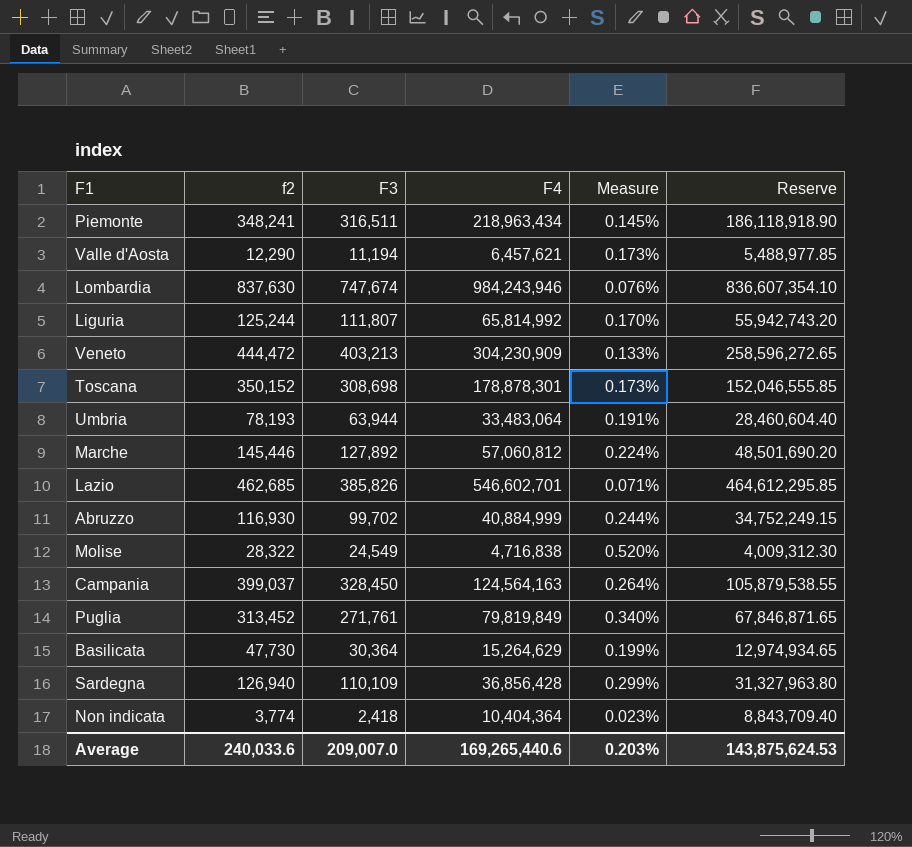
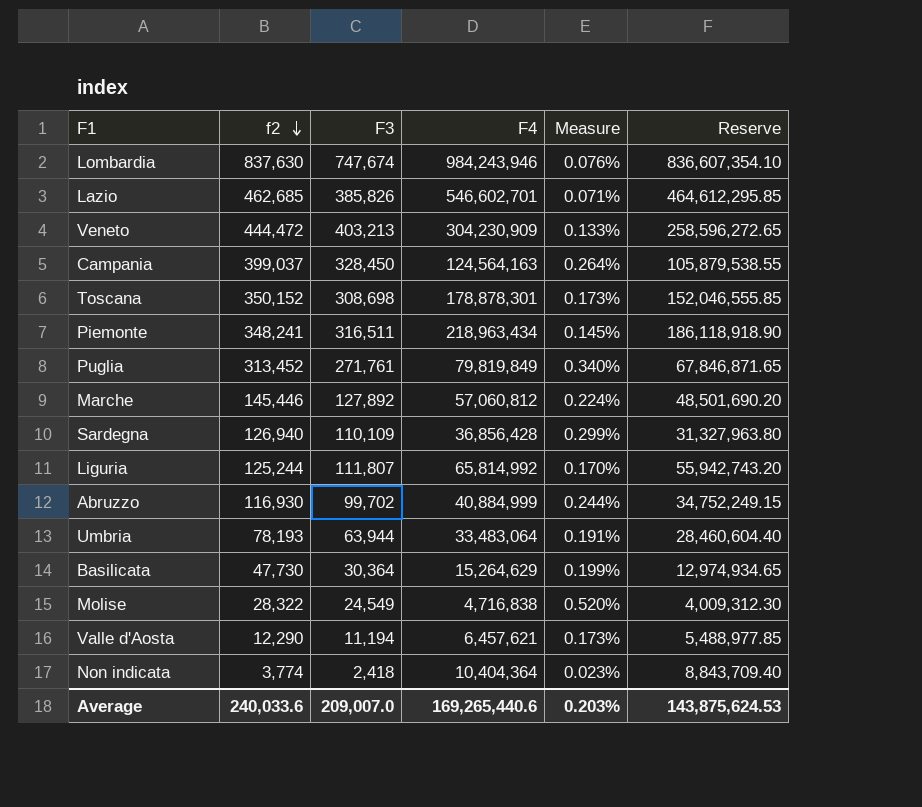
row order: none -> f2 descending

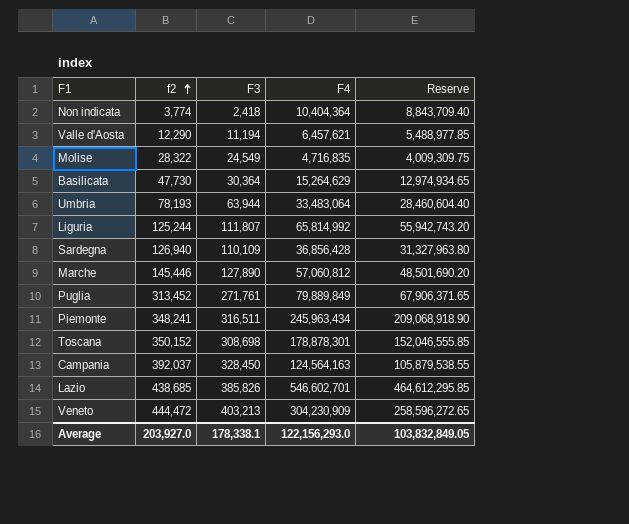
row order: f2 descending -> f2 ascending
column Measure | formula: [F3] / [F4] -> none
row Lombardia: 837,630 | 747,674 | 984,243,946 | 0.076% | 836,607,354.10 -> none
row Abruzzo: 116,930 | 99,702 | 40,884,999 | 0.244% | 34,752,249.15 -> none
Molise | F4: 4,716,838 -> 4,716,835
Molise | Reserve: 4,009,312.30 -> 4,009,309.75
Marche | F3: 127,892 -> 127,890
Puglia | F4: 79,819,849 -> 79,889,849
Puglia | Reserve: 67,846,871.65 -> 67,906,371.65
Piemonte | F4: 218,963,434 -> 245,963,434
Piemonte | Reserve: 186,118,918.90 -> 209,068,918.90
Campania | f2: 399,037 -> 392,037
Lazio | f2: 462,685 -> 438,685
Average | f2: 240,033.6 -> 203,927.0
Average | F3: 209,007.0 -> 178,338.1
Average | F4: 169,265,440.6 -> 122,156,293.0
Average | Reserve: 143,875,624.53 -> 103,832,849.05

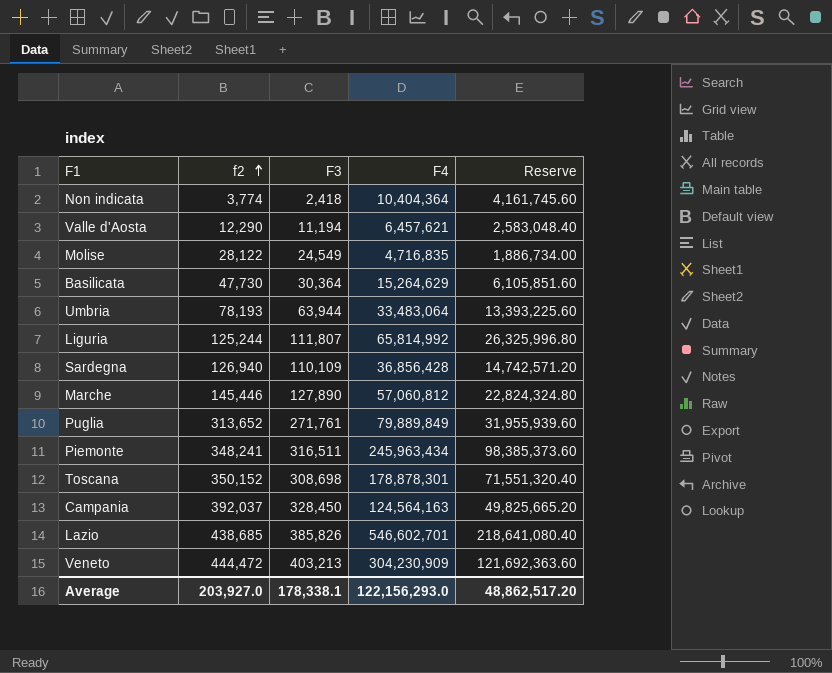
column Reserve | formula: [F4] * 0.85 -> [F4] * 0.4
Molise | f2: 28,322 -> 28,122
Puglia | f2: 313,452 -> 313,652
Average | Reserve: 103,832,849.05 -> 48,862,517.20

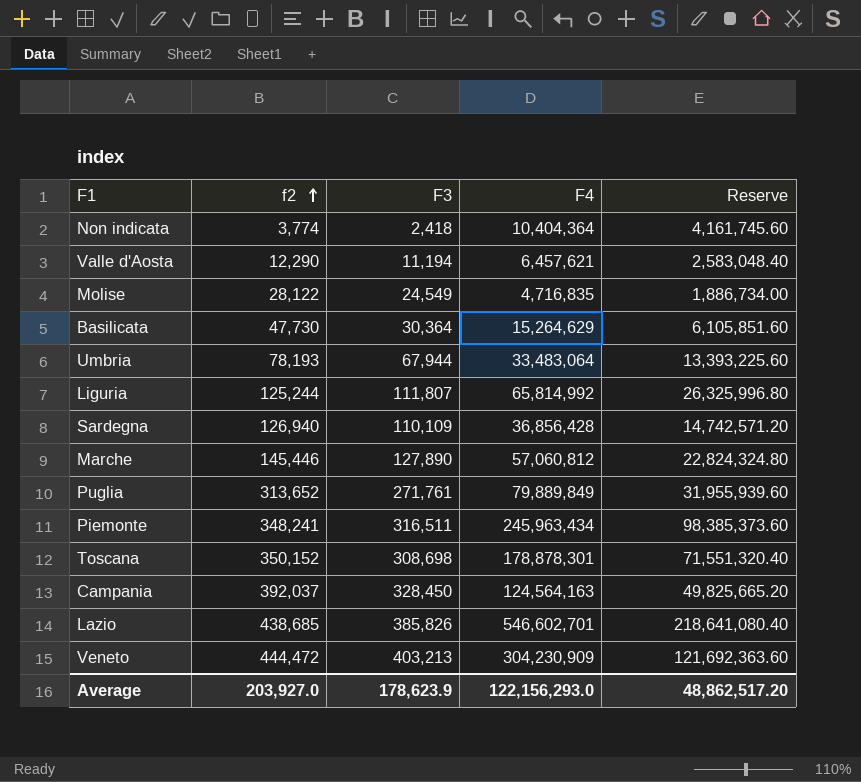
Umbria | F3: 63,944 -> 67,944
Average | F3: 178,338.1 -> 178,623.9

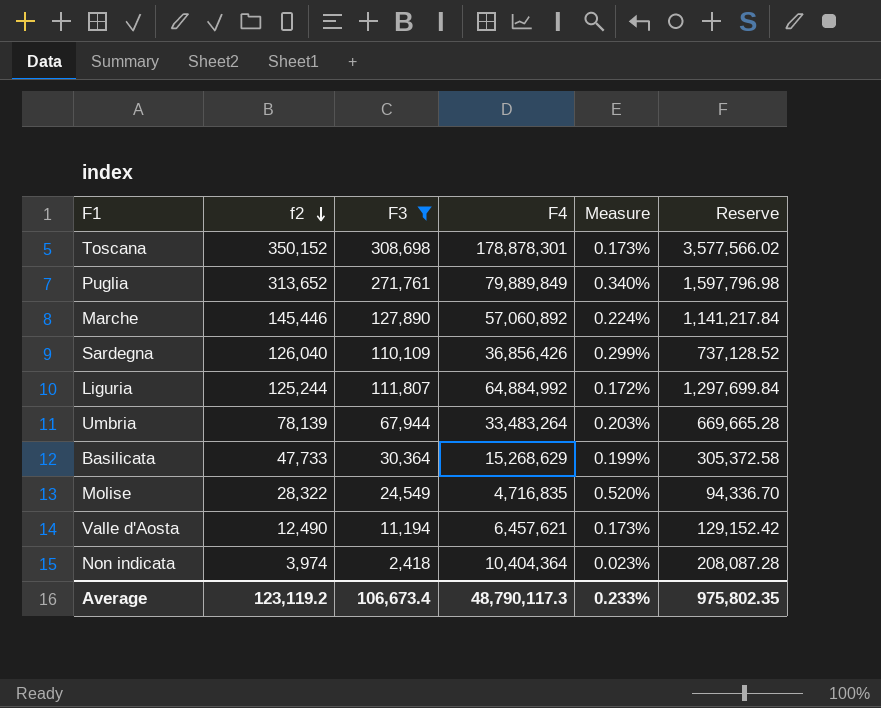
filter: none -> F3 <= 308,698
row order: f2 ascending -> f2 descending
column Measure | formula: none -> [F3] / [F4]
column Reserve | formula: [F4] * 0.4 -> [F4] * 0.02
Marche | F4: 57,060,812 -> 57,060,892
Sardegna | f2: 126,940 -> 126,040
Sardegna | F4: 36,856,428 -> 36,856,426
Liguria | F4: 65,814,992 -> 64,884,992
Umbria | f2: 78,193 -> 78,139
Umbria | F4: 33,483,064 -> 33,483,264
Basilicata | f2: 47,730 -> 47,733
Basilicata | F4: 15,264,629 -> 15,268,629
Molise | f2: 28,122 -> 28,322
Valle d'Aosta | f2: 12,290 -> 12,490
Non indicata | f2: 3,774 -> 3,974
Average | f2: 203,927.0 -> 123,119.2
Average | F3: 178,623.9 -> 106,673.4
Average | F4: 122,156,293.0 -> 48,790,117.3
Average | Reserve: 48,862,517.20 -> 975,802.35

